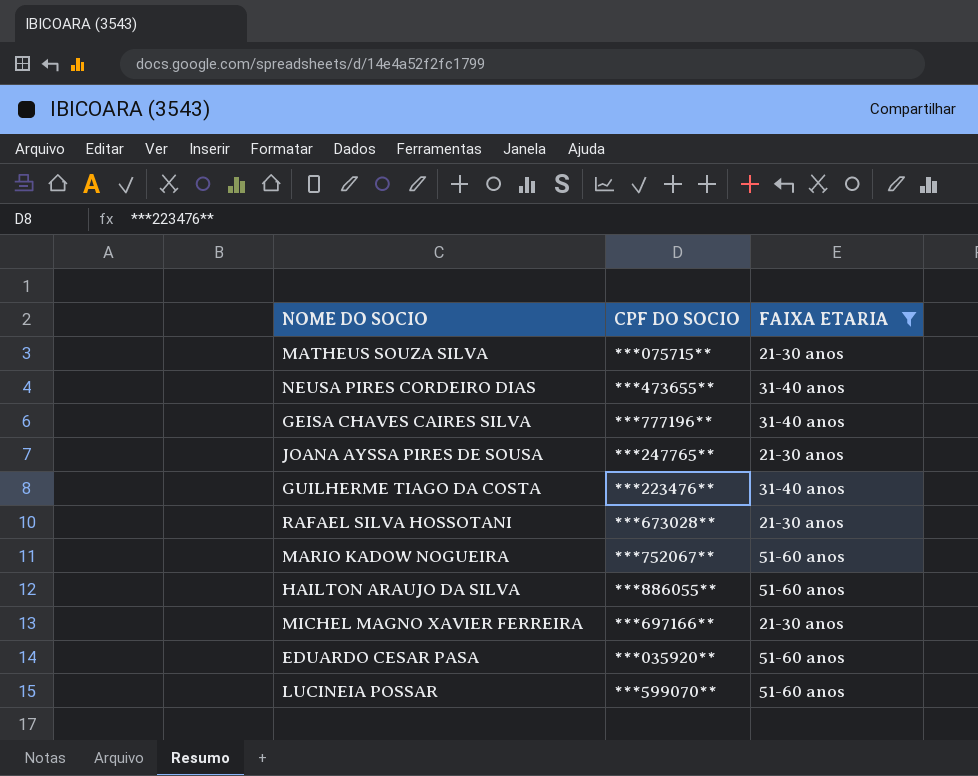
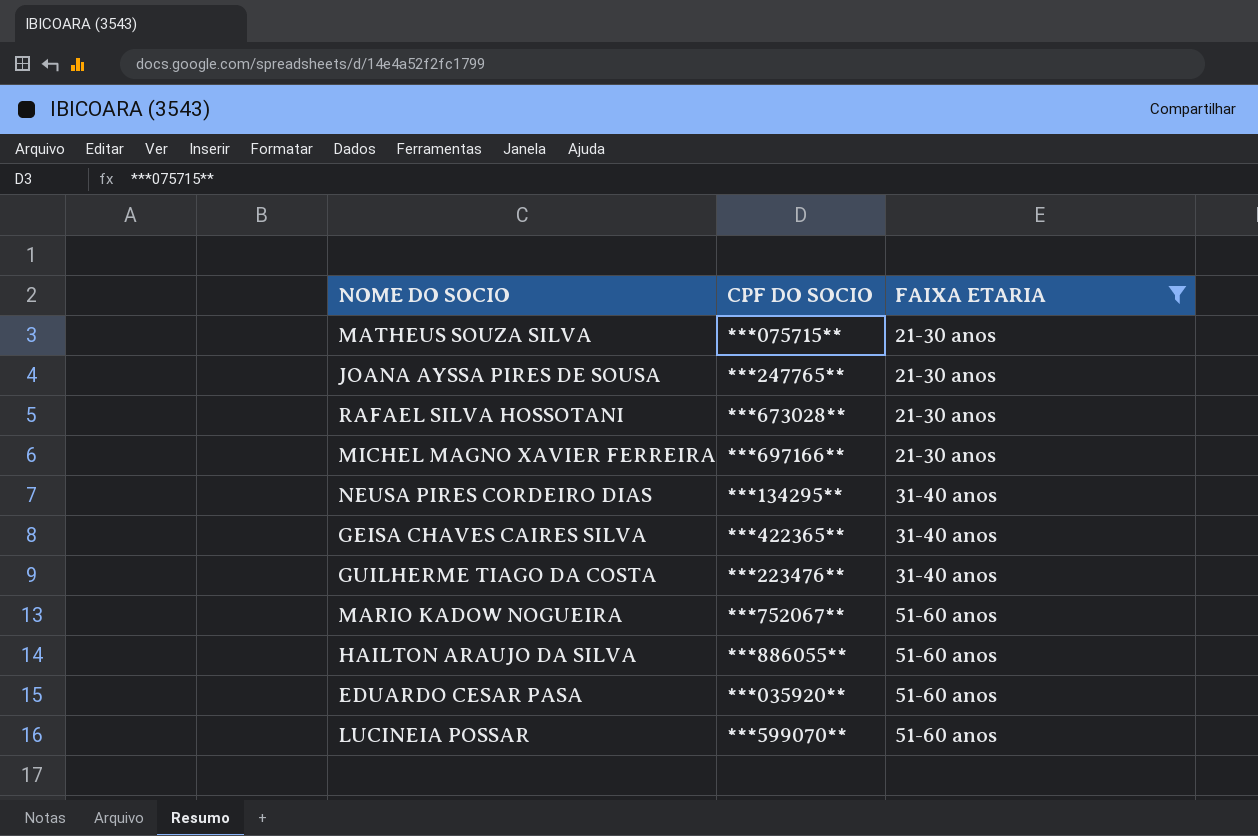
row order: none -> FAIXA ETARIA ascending
NEUSA PIRES CORDEIRO DIAS | CPF DO SOCIO: ***473655** -> ***134295**
GEISA CHAVES CAIRES SILVA | CPF DO SOCIO: ***777196** -> ***422365**

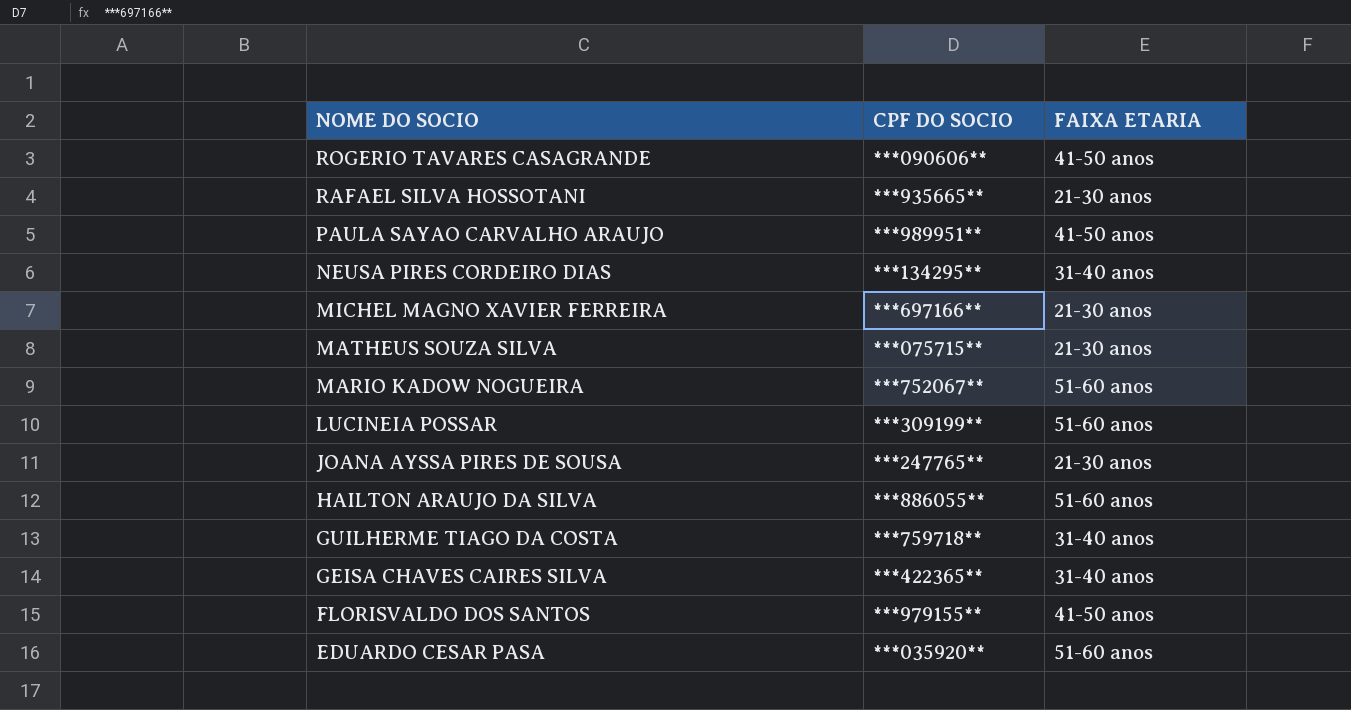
filter: FAIXA ETARIA != 41-50 anos -> none
row order: FAIXA ETARIA ascending -> NOME DO SOCIO descending
RAFAEL SILVA HOSSOTANI | CPF DO SOCIO: ***673028** -> ***935665**
LUCINEIA POSSAR | CPF DO SOCIO: ***599070** -> ***309199**
GUILHERME TIAGO DA COSTA | CPF DO SOCIO: ***223476** -> ***759718**

